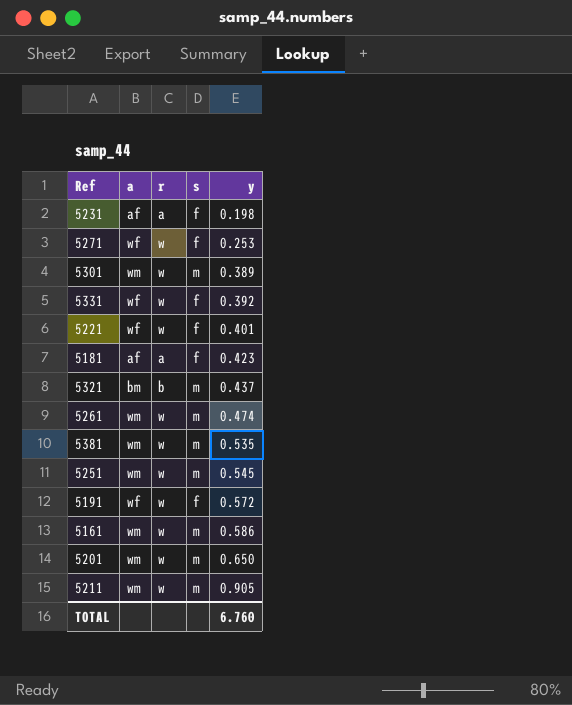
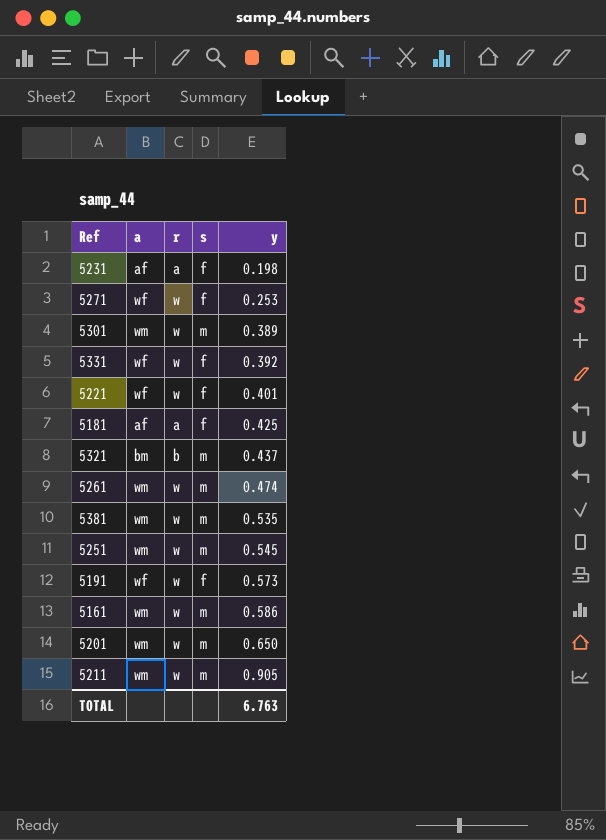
5181 | y: 0.423 -> 0.425
5191 | y: 0.572 -> 0.573
TOTAL | y: 6.760 -> 6.763

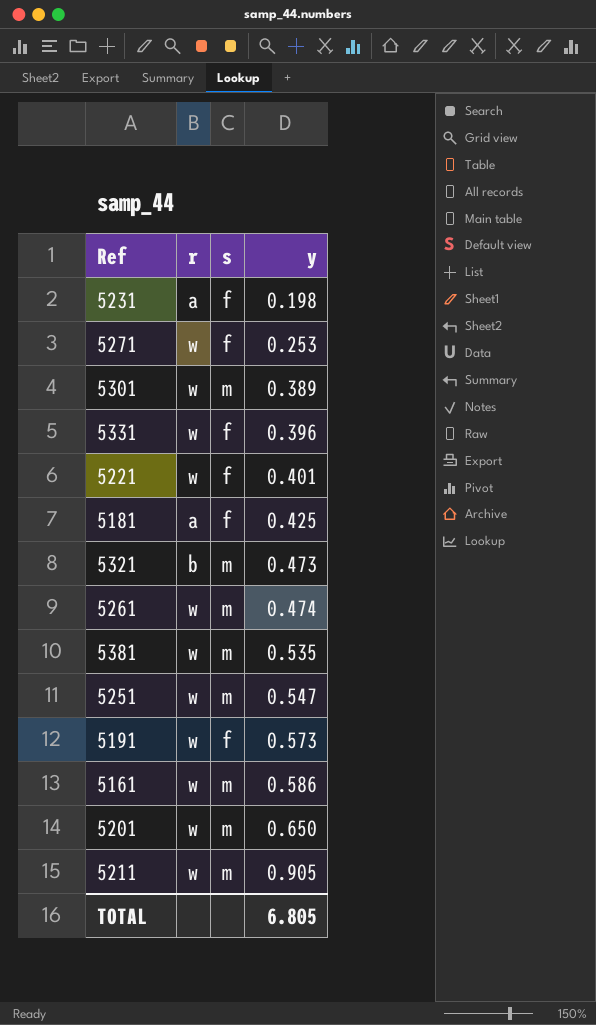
column a | position: 2 -> none
5331 | y: 0.392 -> 0.396
5321 | y: 0.437 -> 0.473
5251 | y: 0.545 -> 0.547
TOTAL | y: 6.763 -> 6.805

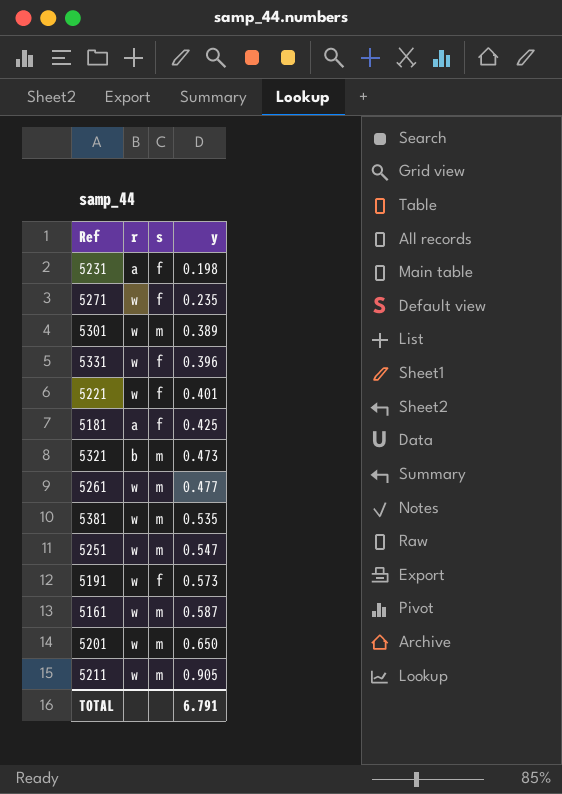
5271 | y: 0.253 -> 0.235
5261 | y: 0.474 -> 0.477
5161 | y: 0.586 -> 0.587
TOTAL | y: 6.805 -> 6.791

